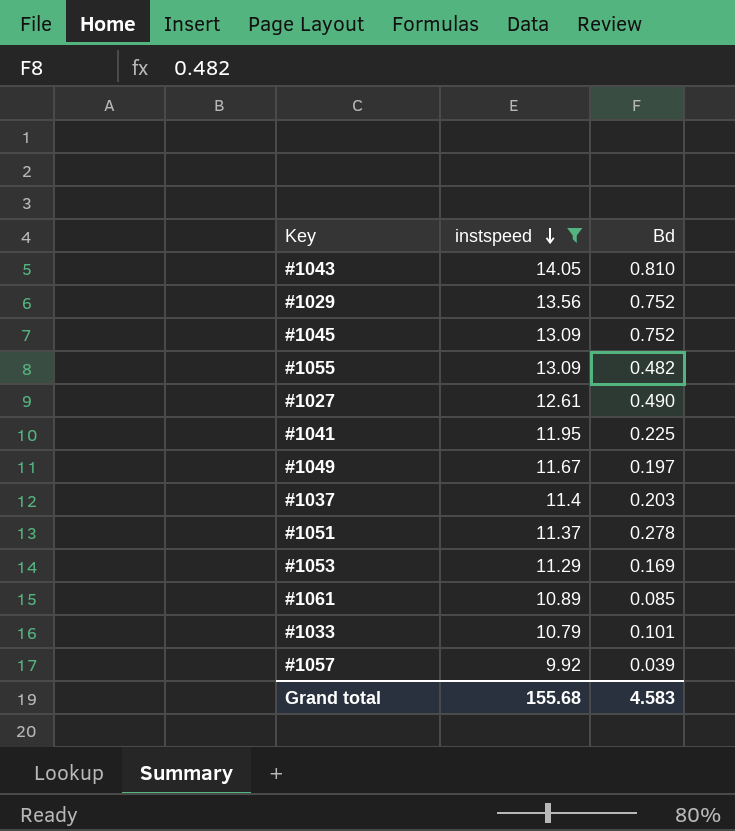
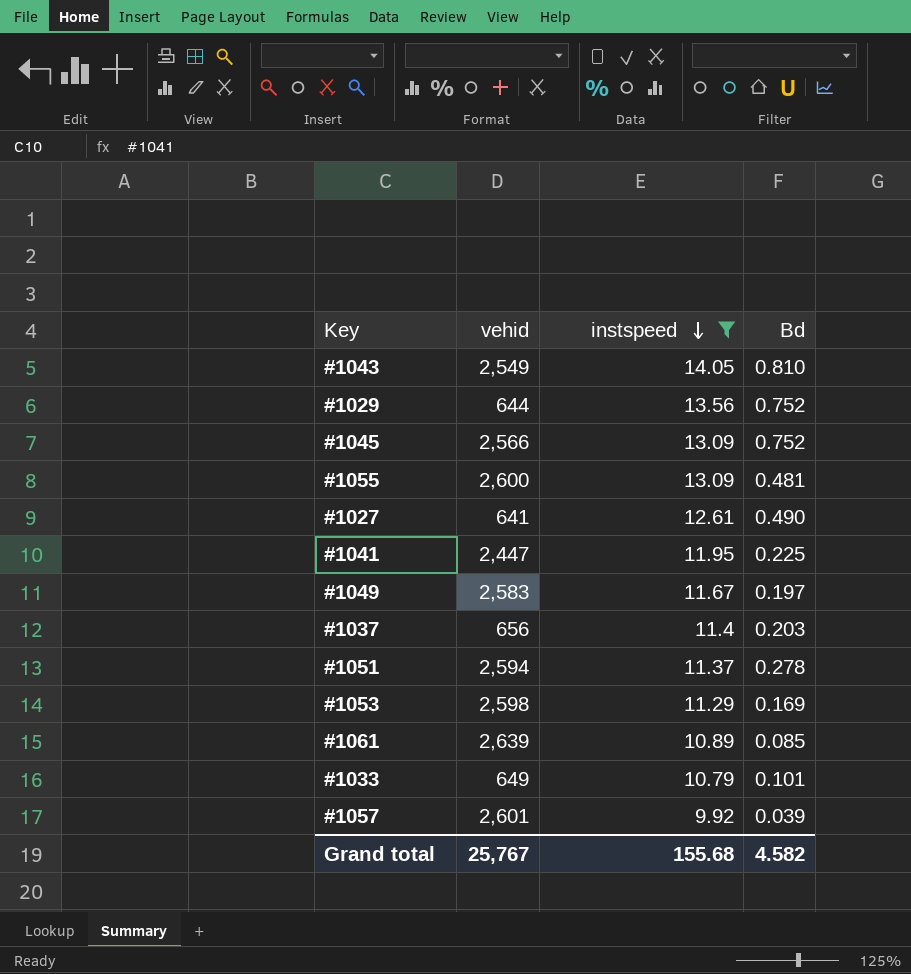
column vehid | position: none -> 2
#1055 | Bd: 0.482 -> 0.481
Grand total | Bd: 4.583 -> 4.582

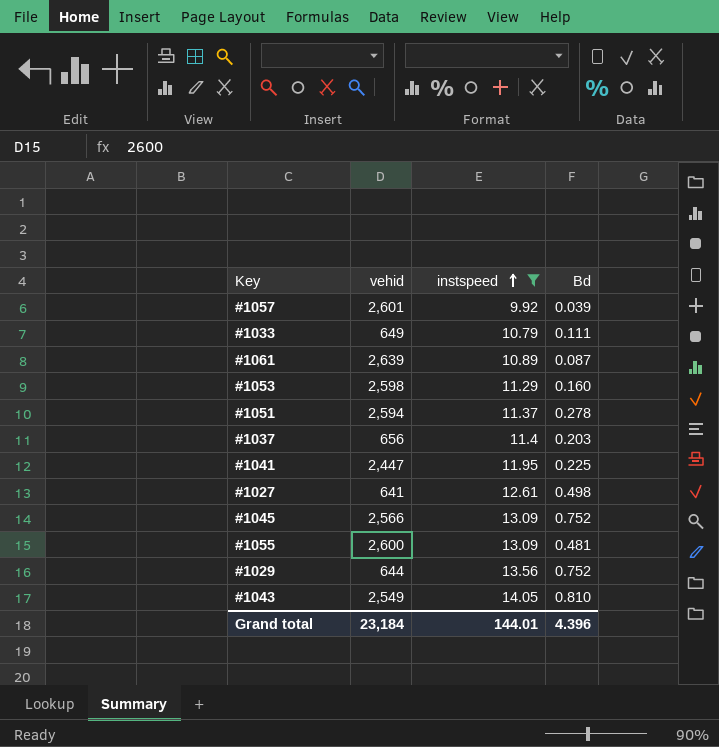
row order: instspeed descending -> instspeed ascending
row #1049: 2,583 | 11.67 | 0.197 -> none
#1033 | Bd: 0.101 -> 0.111
#1061 | Bd: 0.085 -> 0.087
#1053 | Bd: 0.169 -> 0.160
#1027 | Bd: 0.490 -> 0.498
Grand total | vehid: 25,767 -> 23,184
Grand total | instspeed: 155.68 -> 144.01
Grand total | Bd: 4.582 -> 4.396

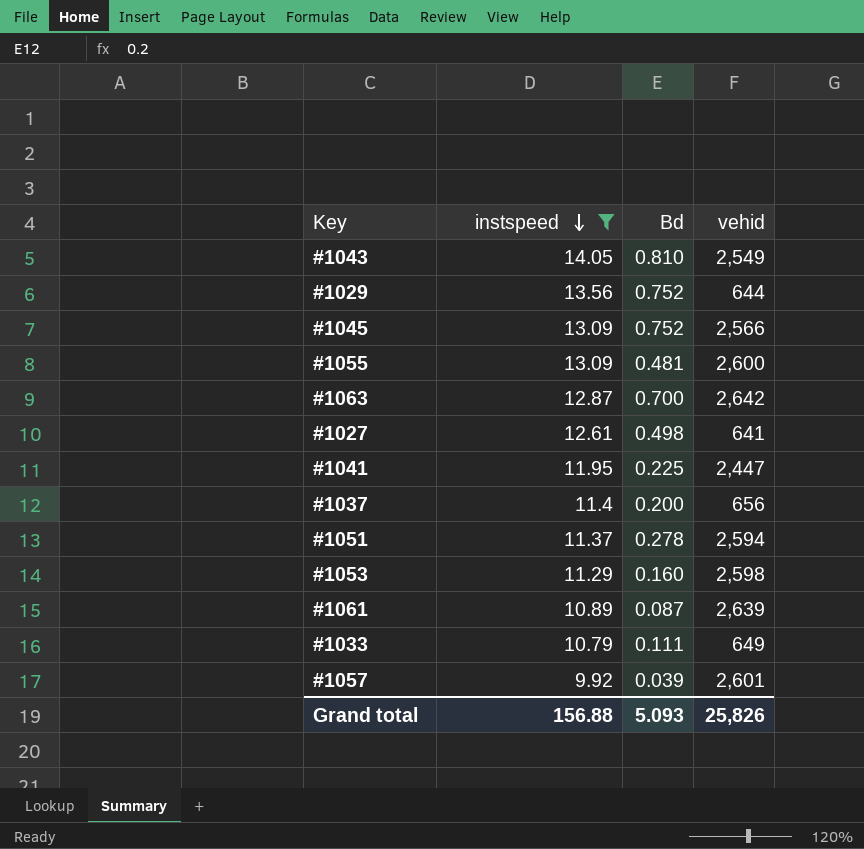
row order: instspeed ascending -> instspeed descending
column vehid | position: 2 -> 4
row #1063: none -> 12.87 | 0.700 | 2,642
#1037 | Bd: 0.203 -> 0.200
Grand total | instspeed: 144.01 -> 156.88
Grand total | Bd: 4.396 -> 5.093
Grand total | vehid: 23,184 -> 25,826

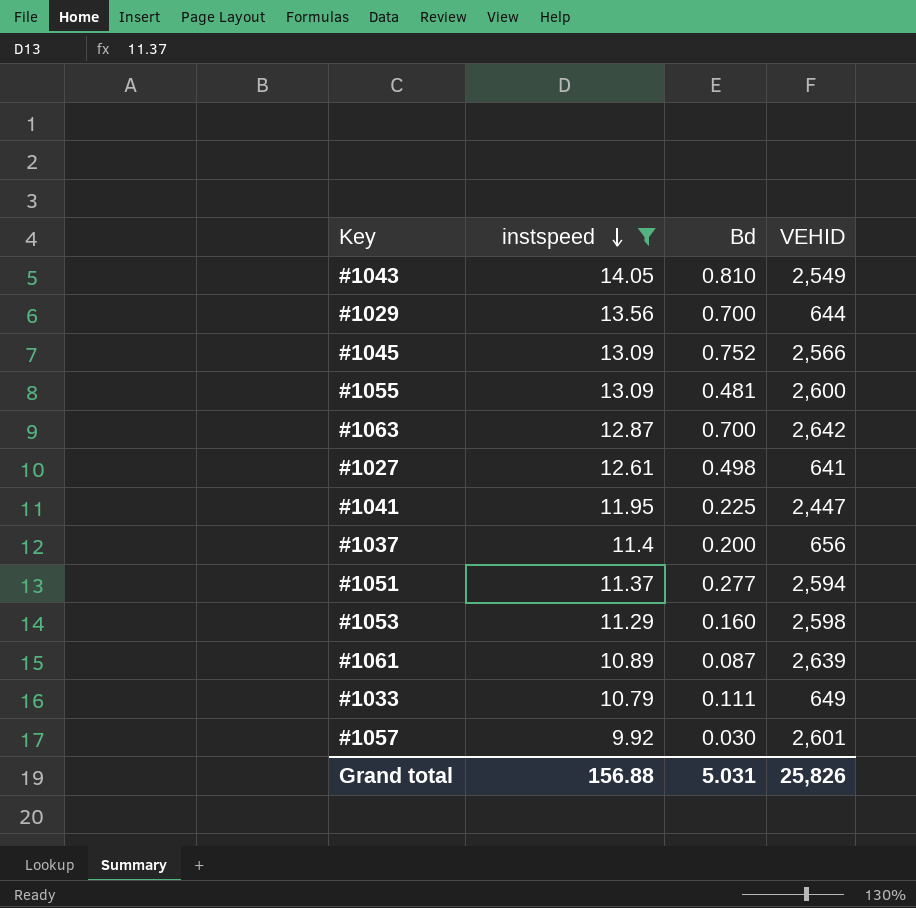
column name: vehid -> VEHID
#1029 | Bd: 0.752 -> 0.700
#1051 | Bd: 0.278 -> 0.277
#1057 | Bd: 0.039 -> 0.030
Grand total | Bd: 5.093 -> 5.031

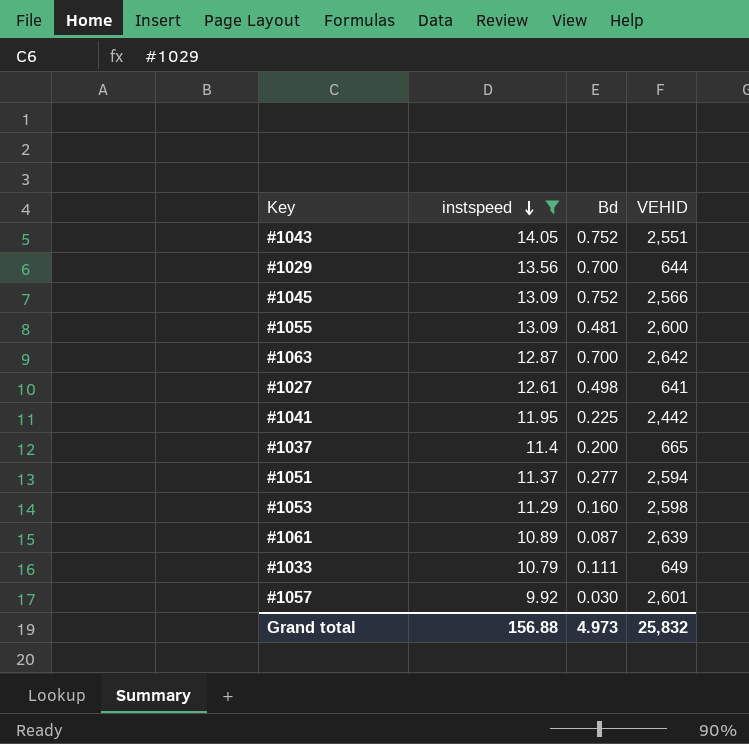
#1043 | Bd: 0.810 -> 0.752
#1043 | VEHID: 2,549 -> 2,551
#1041 | VEHID: 2,447 -> 2,442
#1037 | VEHID: 656 -> 665
Grand total | Bd: 5.031 -> 4.973
Grand total | VEHID: 25,826 -> 25,832

